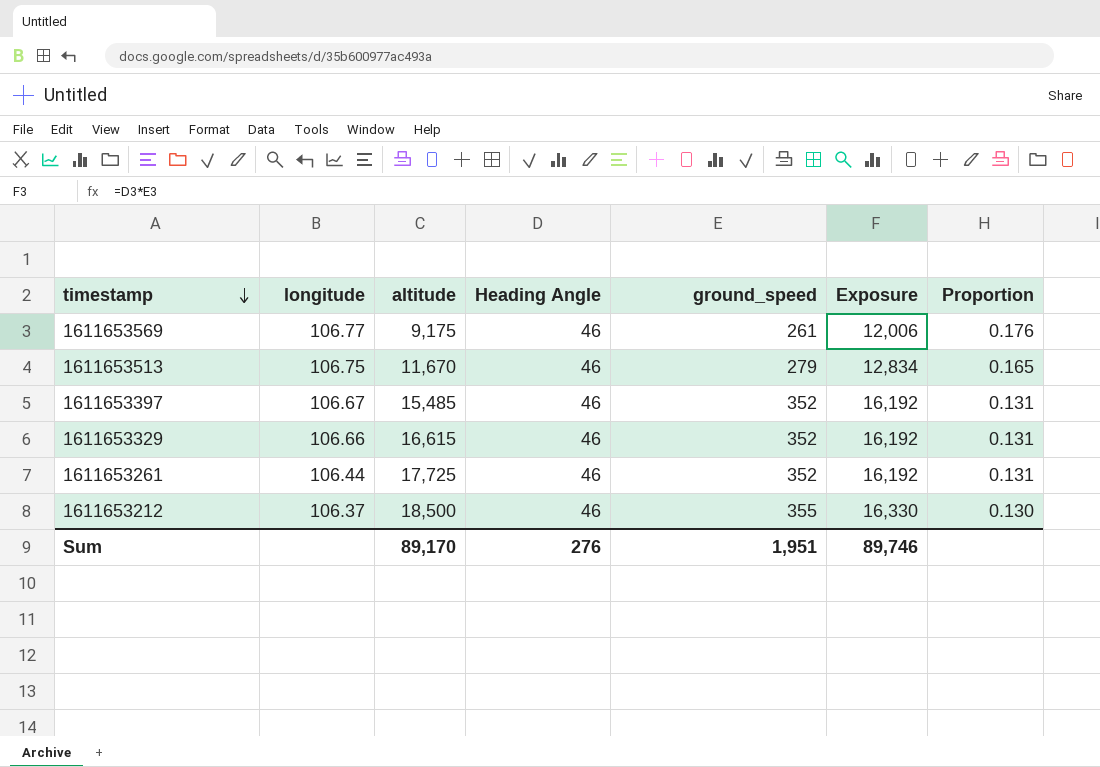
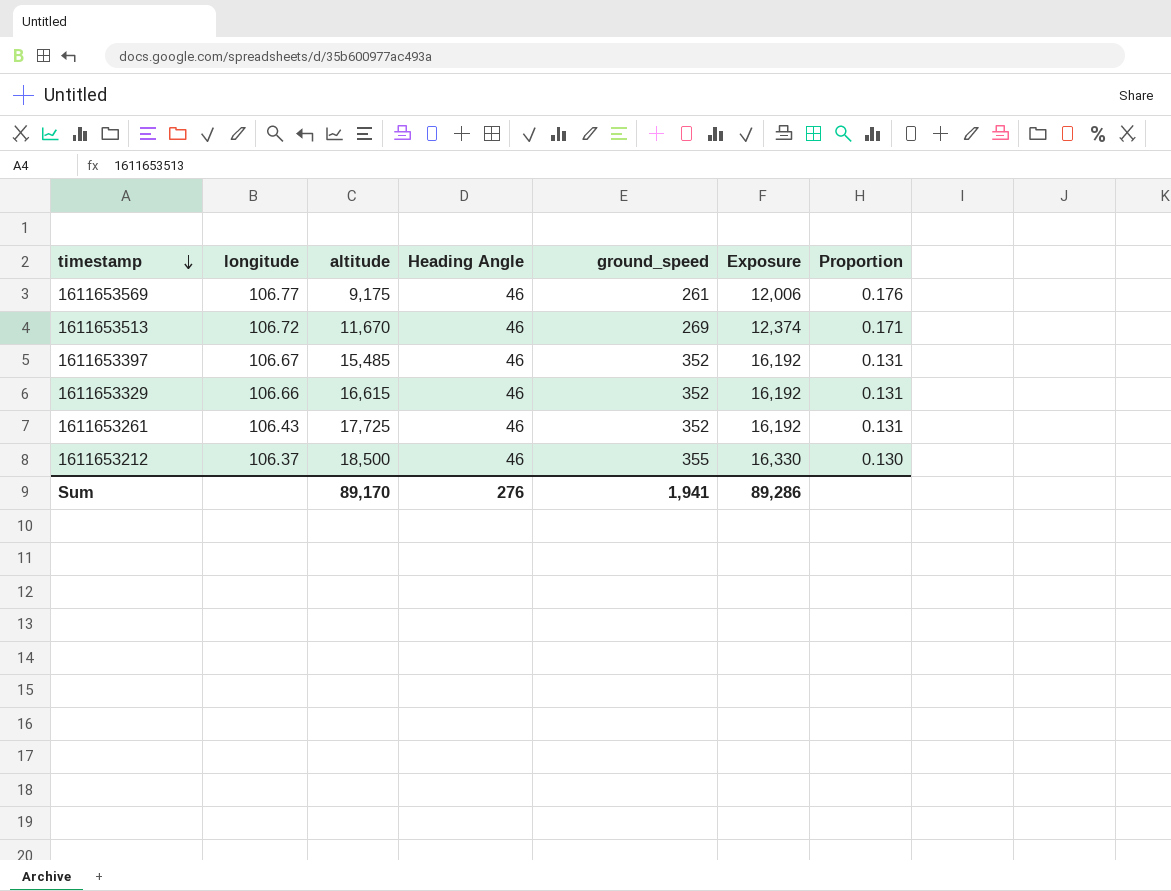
1611653513 | longitude: 106.75 -> 106.72
1611653513 | ground_speed: 279 -> 269
1611653513 | Exposure: 12,834 -> 12,374
1611653513 | Proportion: 0.165 -> 0.171
1611653261 | longitude: 106.44 -> 106.43
Sum | ground_speed: 1,951 -> 1,941
Sum | Exposure: 89,746 -> 89,286

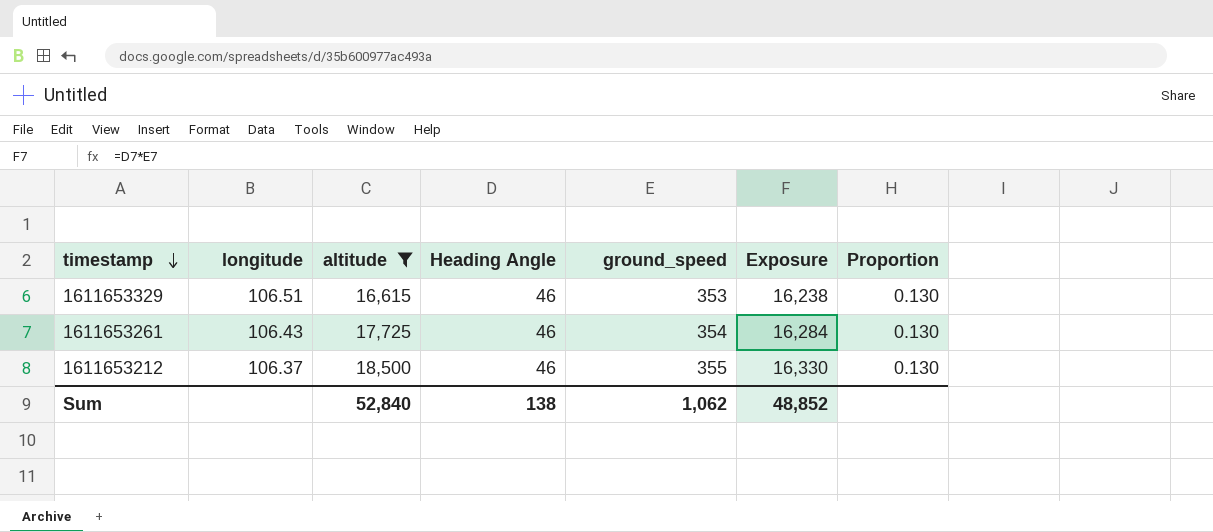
filter: none -> altitude >= 16,615
1611653329 | longitude: 106.66 -> 106.51
1611653329 | ground_speed: 352 -> 353
1611653329 | Exposure: 16,192 -> 16,238
1611653329 | Proportion: 0.131 -> 0.130
1611653261 | ground_speed: 352 -> 354
1611653261 | Exposure: 16,192 -> 16,284
1611653261 | Proportion: 0.131 -> 0.130
Sum | altitude: 89,170 -> 52,840
Sum | Heading Angle: 276 -> 138
Sum | ground_speed: 1,941 -> 1,062
Sum | Exposure: 89,286 -> 48,852

